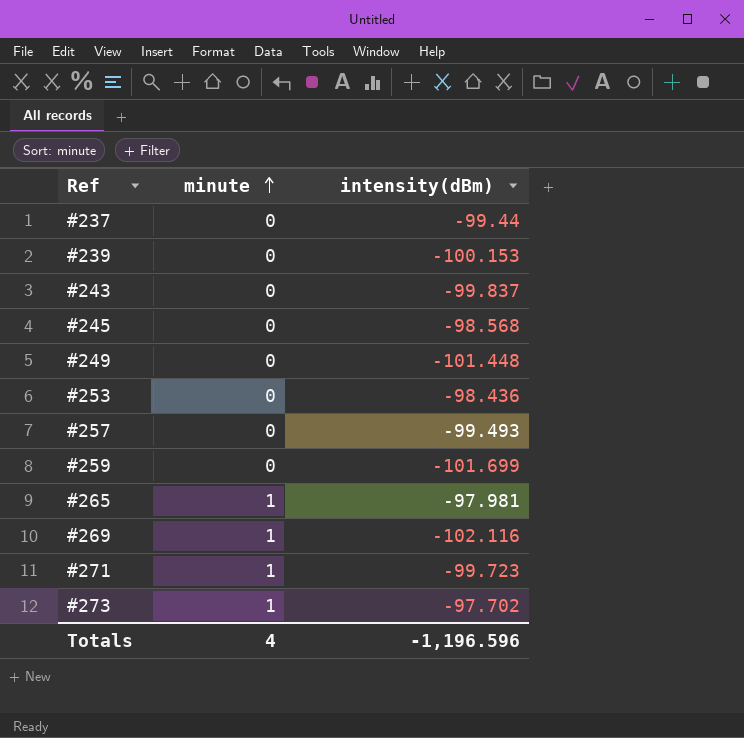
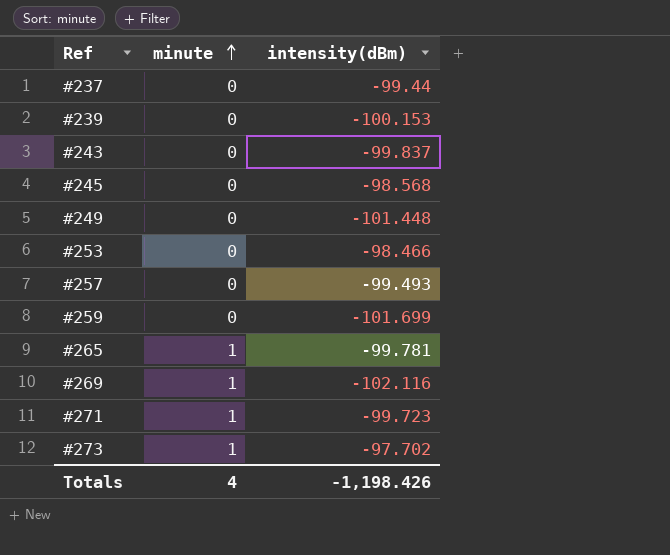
#253 | intensity(dBm): -98.436 -> -98.466
#265 | intensity(dBm): -97.981 -> -99.781
Totals | intensity(dBm): -1,196.596 -> -1,198.426

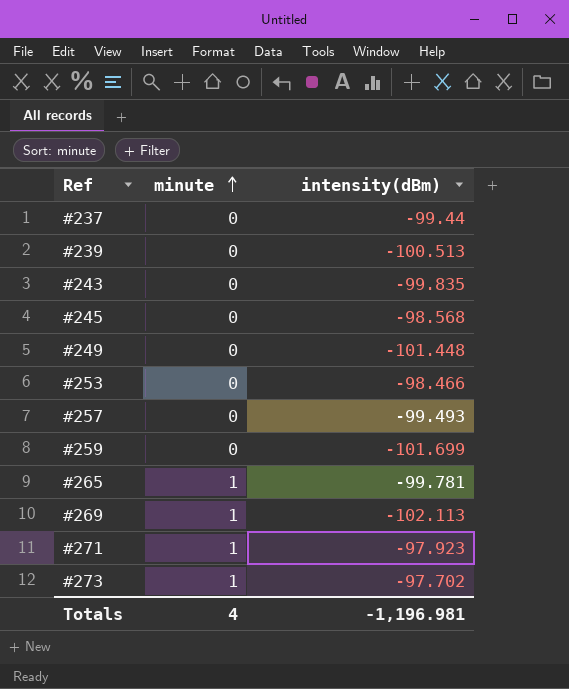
#239 | intensity(dBm): -100.153 -> -100.513
#243 | intensity(dBm): -99.837 -> -99.835
#269 | intensity(dBm): -102.116 -> -102.113
#271 | intensity(dBm): -99.723 -> -97.923
Totals | intensity(dBm): -1,198.426 -> -1,196.981

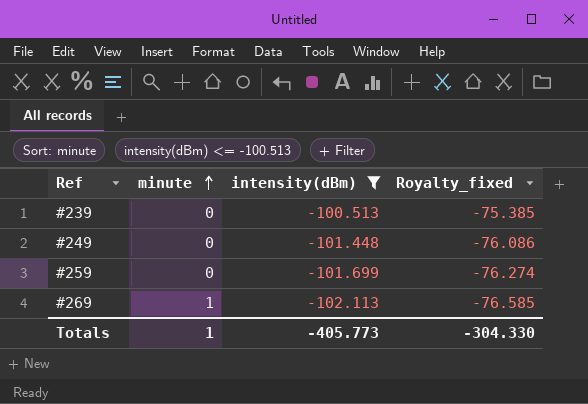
filter: none -> intensity(dBm) <= -100.513
column Royalty_fixed | formula: none -> [intensity(dBm)] * 0.75
Totals | minute: 4 -> 1
Totals | intensity(dBm): -1,196.981 -> -405.773

